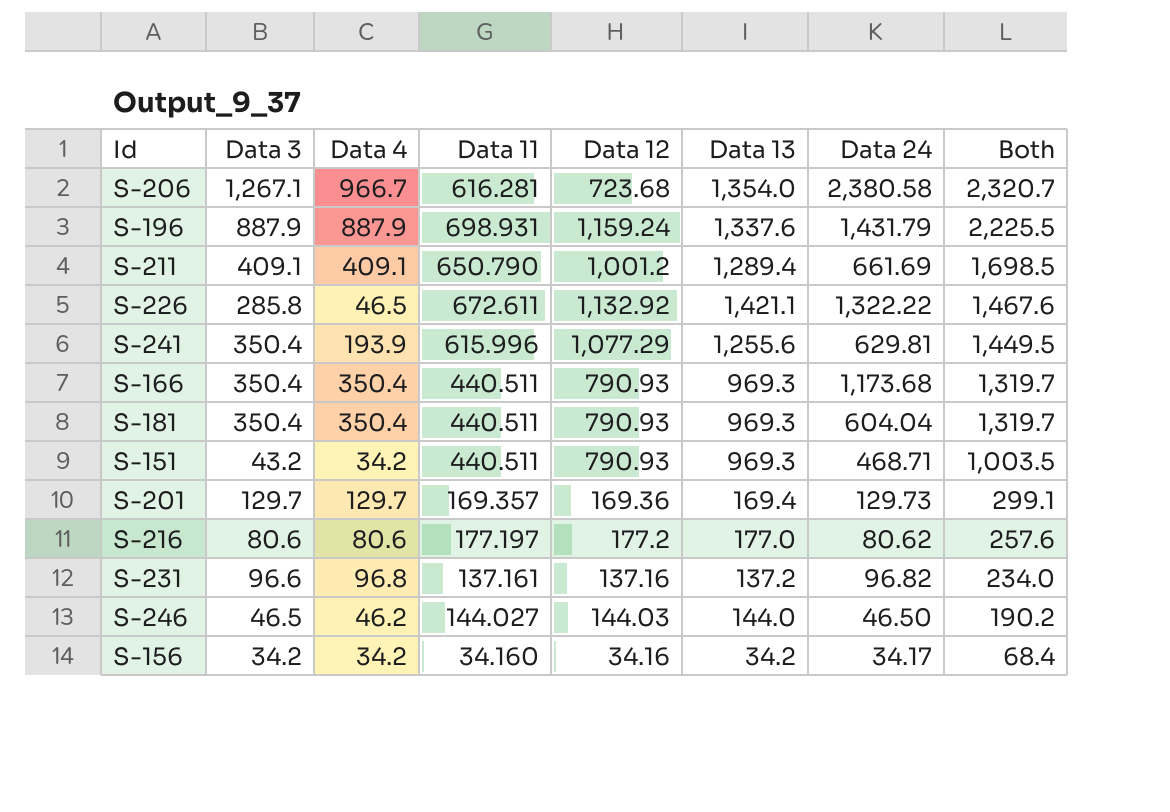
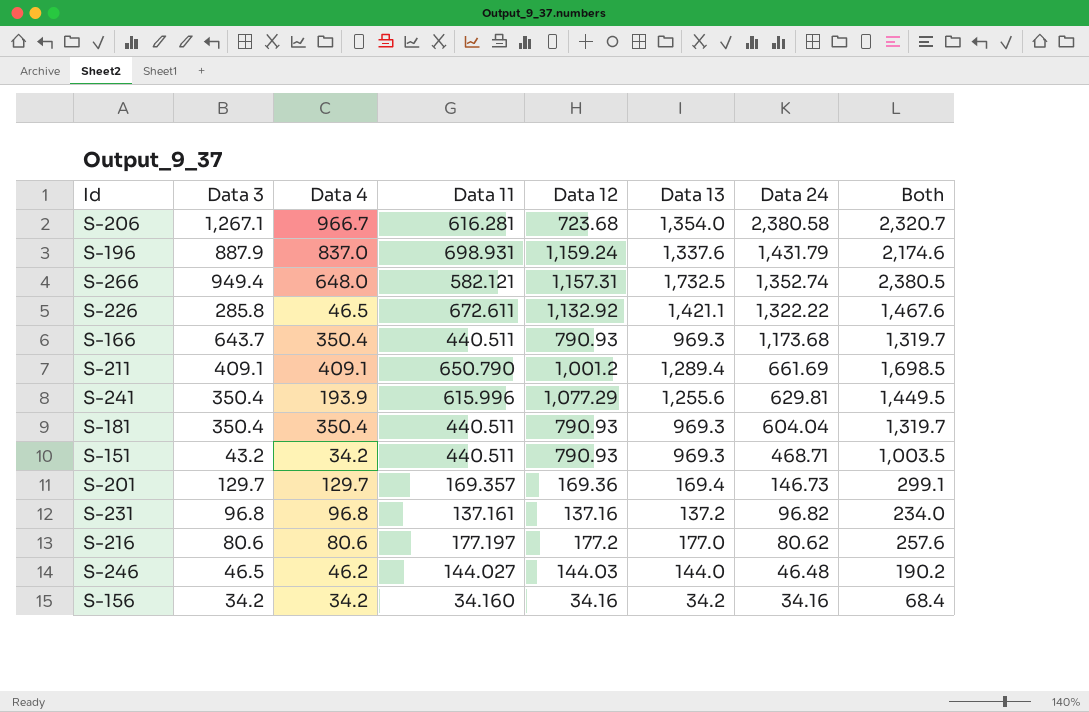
row order: Both descending -> Data 24 descending
S-196 | Data 4: 887.9 -> 837.0
S-196 | Both: 2,225.5 -> 2,174.6
row S-266: none -> 949.4 | 648.0 | 582.121 | 1,157.31 | 1,732.5 | 1,352.74 | 2,380.5
S-166 | Data 3: 350.4 -> 643.7
S-201 | Data 24: 129.73 -> 146.73
S-231 | Data 3: 96.6 -> 96.8
S-246 | Data 24: 46.50 -> 46.48
S-156 | Data 24: 34.17 -> 34.16

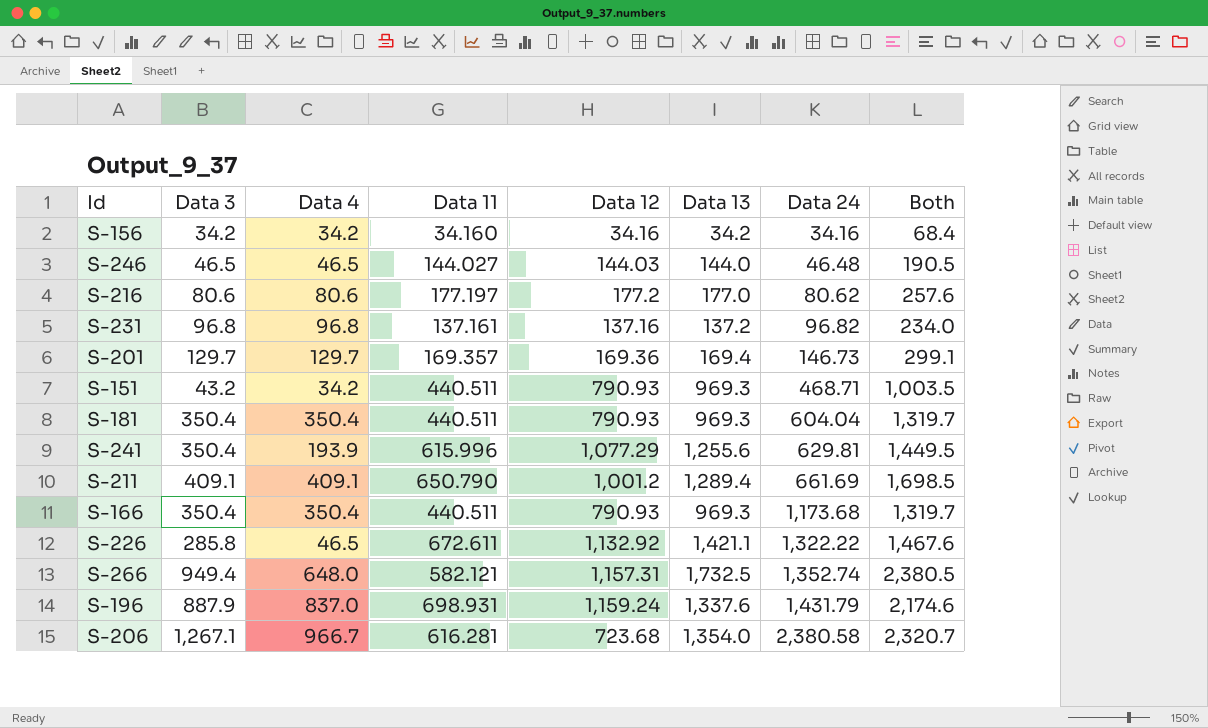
row order: Data 24 descending -> Data 24 ascending
S-246 | Data 4: 46.2 -> 46.5
S-246 | Both: 190.2 -> 190.5
S-166 | Data 3: 643.7 -> 350.4

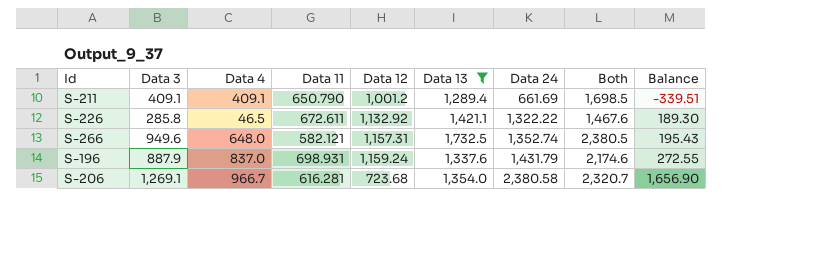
filter: none -> Data 13 >= 1,289.4
column Balance | formula: none -> [Data 24] - [Data 12]
S-266 | Data 3: 949.4 -> 949.6
S-206 | Data 3: 1,267.1 -> 1,269.1

